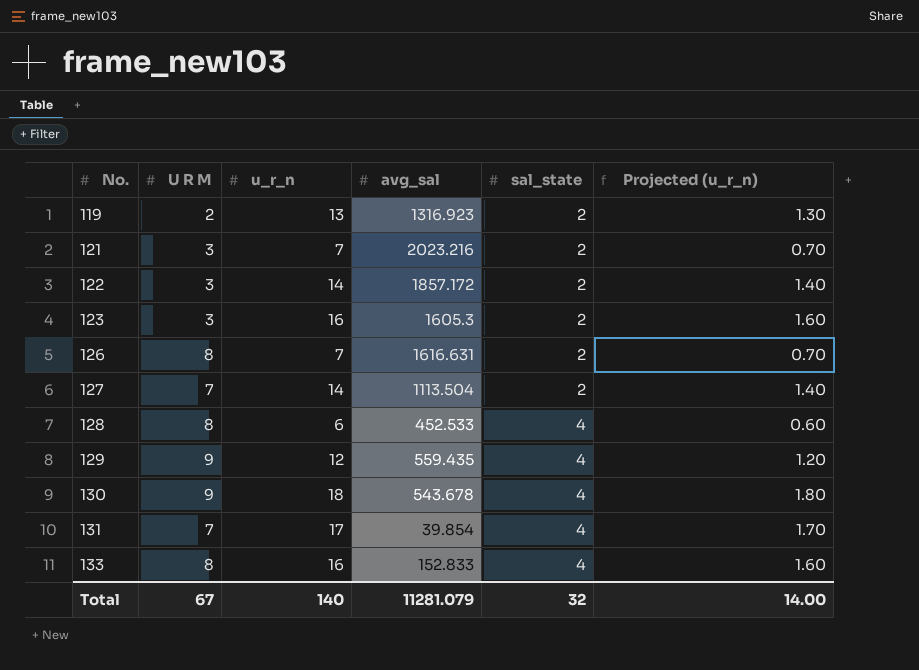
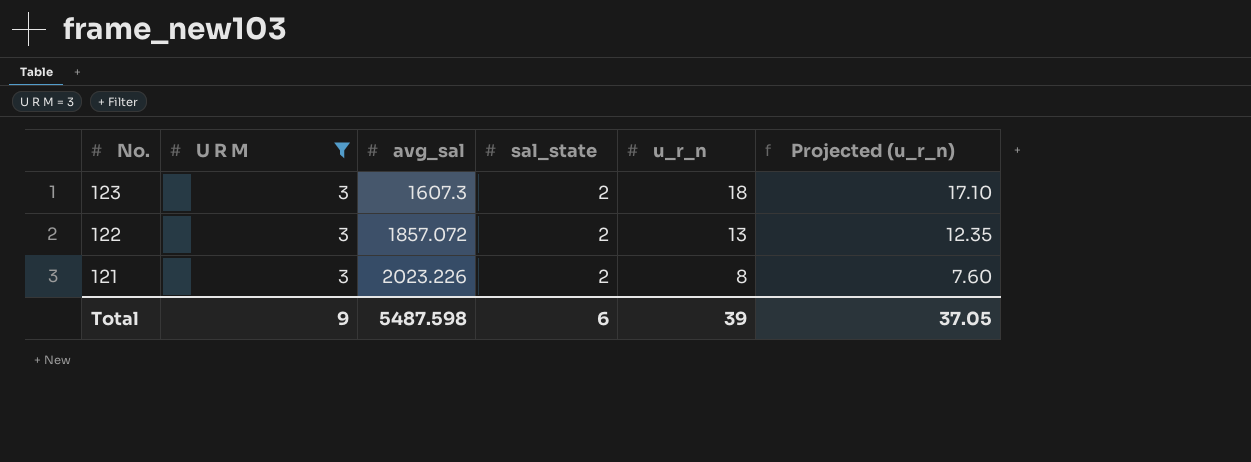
filter: none -> U R M = 3
row order: No. ascending -> No. descending
column u_r_n | position: 3 -> 5
column Projected (u_r_n) | formula: [u_r_n] * 0.1 -> [u_r_n] * 0.95
123 | avg_sal: 1605.3 -> 1607.3
123 | u_r_n: 16 -> 18
122 | avg_sal: 1857.172 -> 1857.072
122 | u_r_n: 14 -> 13
121 | avg_sal: 2023.216 -> 2023.226
121 | u_r_n: 7 -> 8
Total | U R M: 67 -> 9
Total | avg_sal: 11281.079 -> 5487.598
Total | sal_state: 32 -> 6
Total | u_r_n: 140 -> 39
Total | Projected (u_r_n): 14.00 -> 37.05

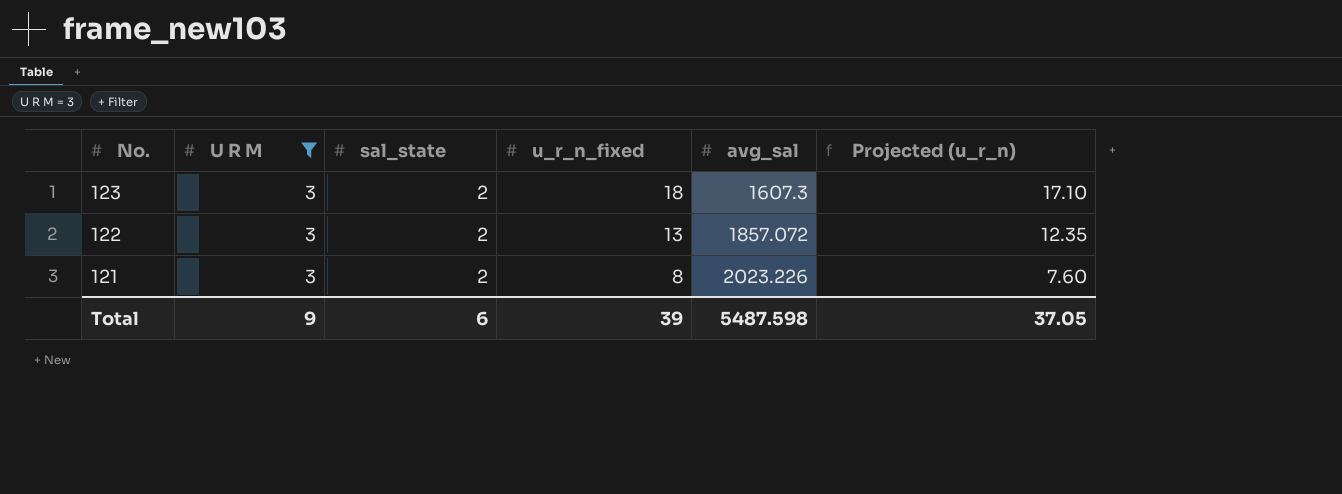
column name: u_r_n -> u_r_n_fixed
column avg_sal | position: 3 -> 5

